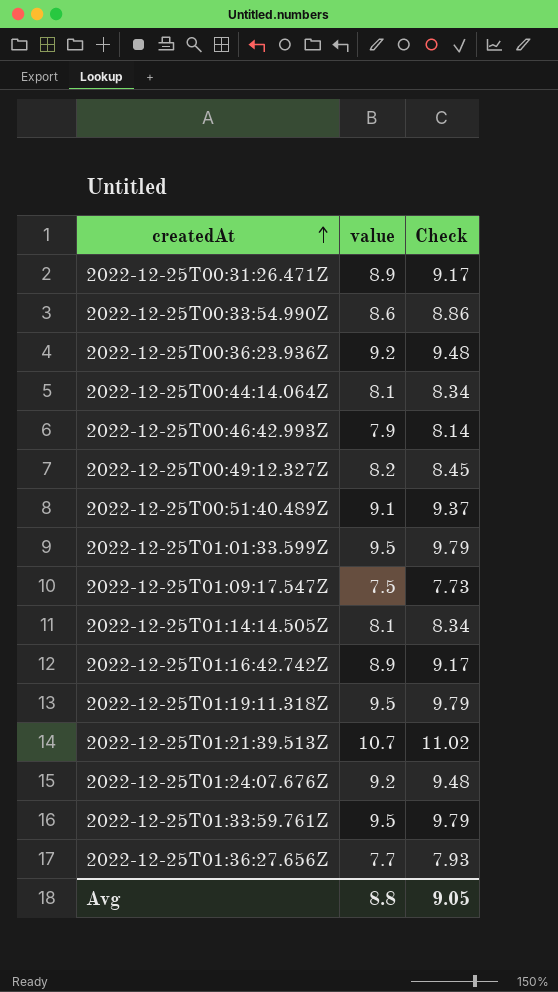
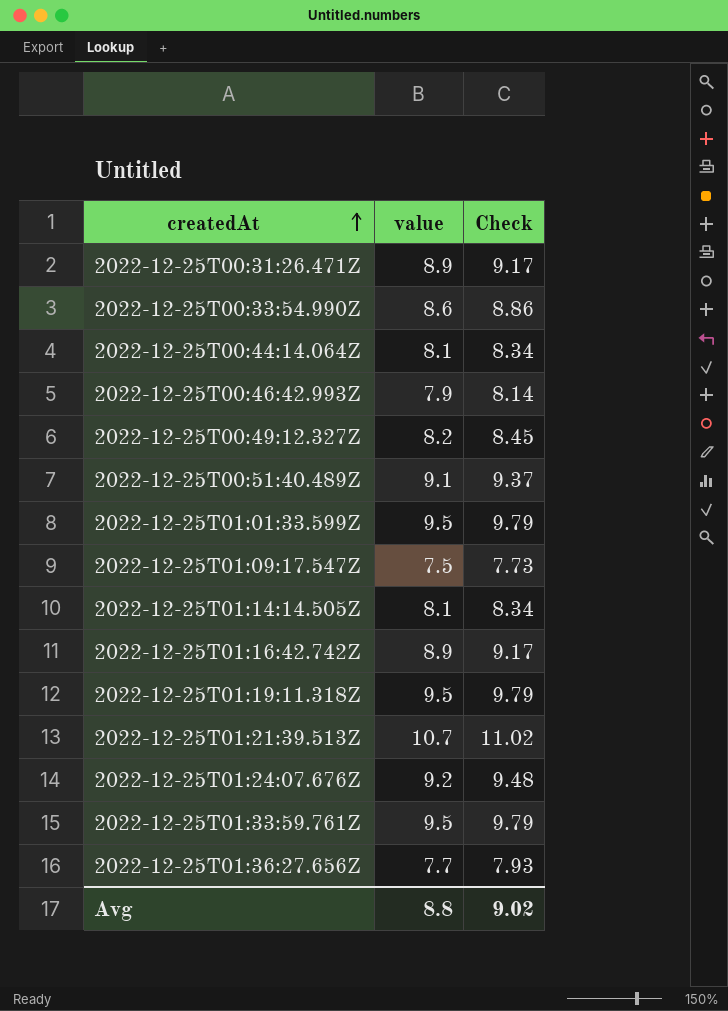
row 2022-12-25T00:36:23.936Z: 9.2 | 9.48 -> none
Avg | Check: 9.05 -> 9.02

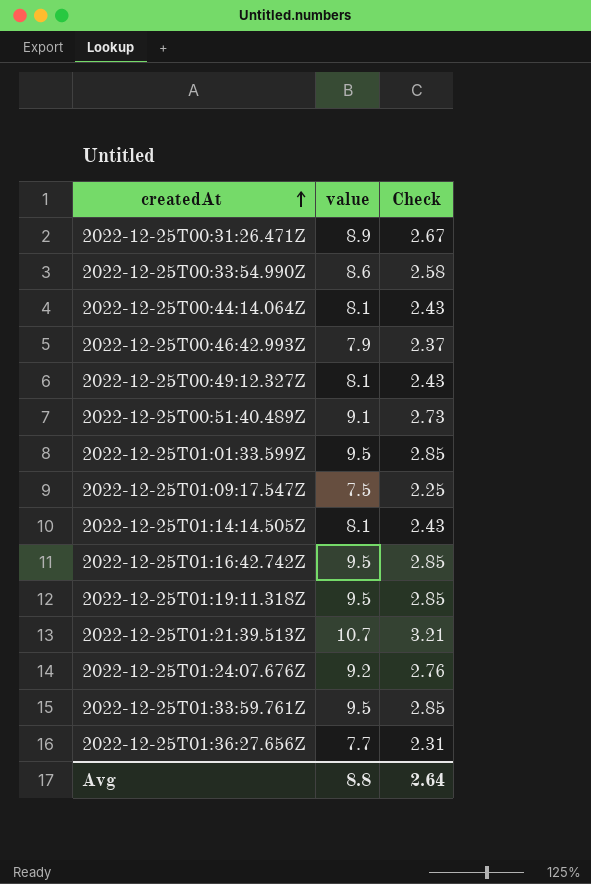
column Check | formula: [value] * 1.03 -> [value] * 0.3
2022-12-25T00:49:12.327Z | value: 8.2 -> 8.1
2022-12-25T01:16:42.742Z | value: 8.9 -> 9.5
Avg | Check: 9.02 -> 2.64

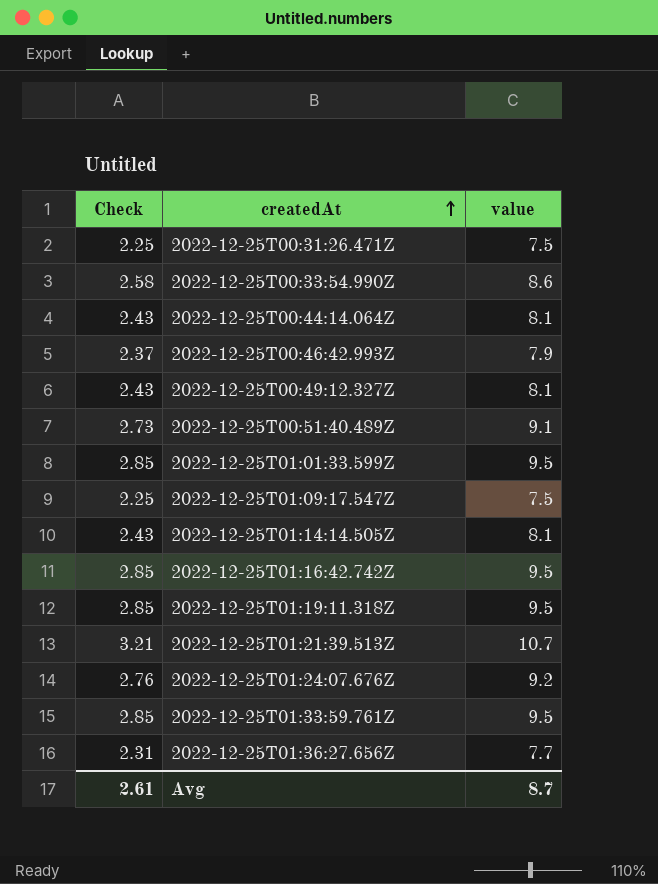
column Check | position: 3 -> 1
2022-12-25T00:31:26.471Z | Check: 2.67 -> 2.25
2022-12-25T00:31:26.471Z | value: 8.9 -> 7.5
Avg | Check: 2.64 -> 2.61
Avg | value: 8.8 -> 8.7

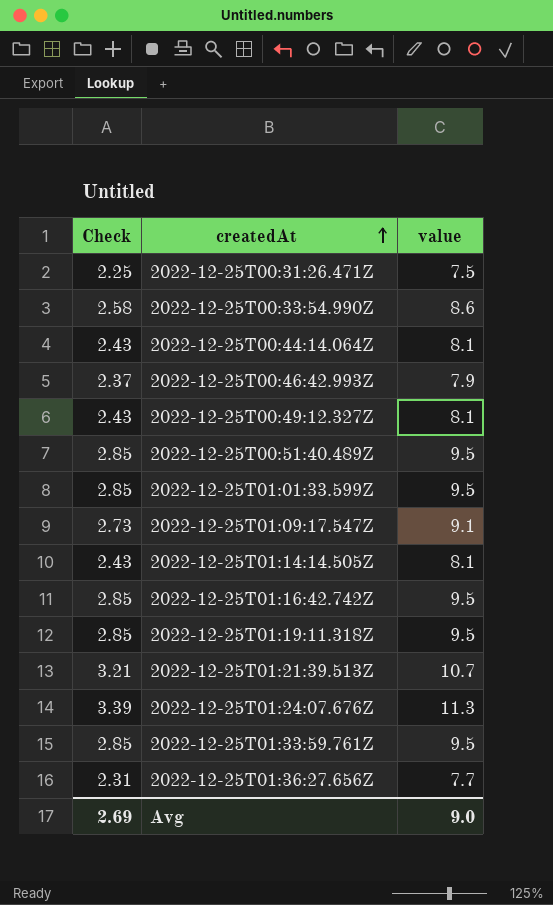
2022-12-25T00:51:40.489Z | Check: 2.73 -> 2.85
2022-12-25T00:51:40.489Z | value: 9.1 -> 9.5
2022-12-25T01:09:17.547Z | Check: 2.25 -> 2.73
2022-12-25T01:09:17.547Z | value: 7.5 -> 9.1
2022-12-25T01:24:07.676Z | Check: 2.76 -> 3.39
2022-12-25T01:24:07.676Z | value: 9.2 -> 11.3
Avg | Check: 2.61 -> 2.69
Avg | value: 8.7 -> 9.0

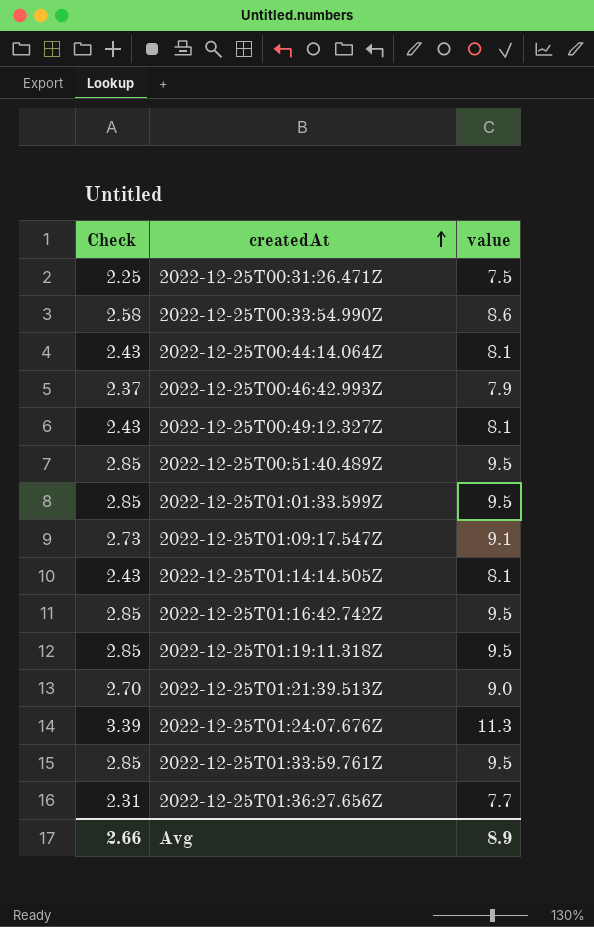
2022-12-25T01:21:39.513Z | Check: 3.21 -> 2.70
2022-12-25T01:21:39.513Z | value: 10.7 -> 9.0
Avg | Check: 2.69 -> 2.66
Avg | value: 9.0 -> 8.9

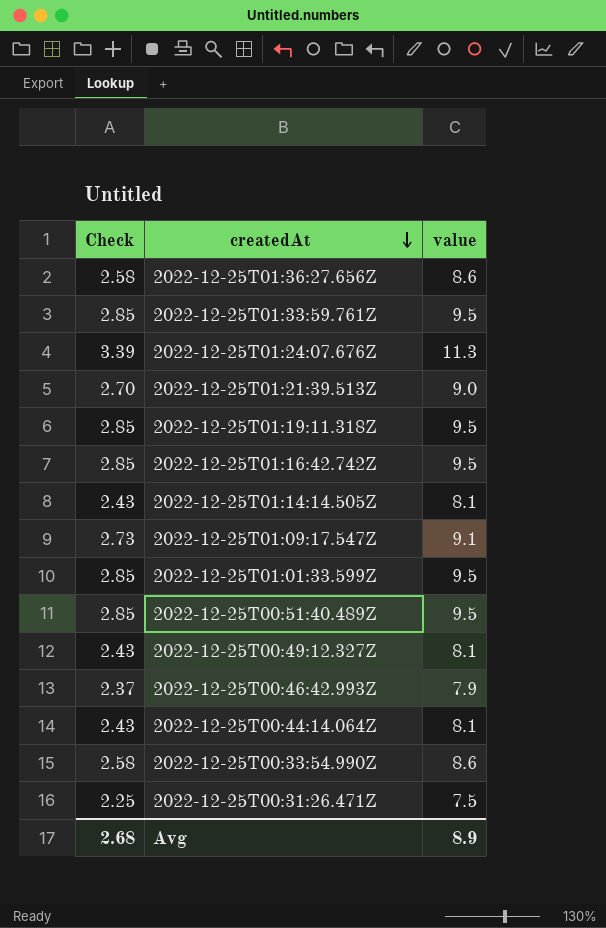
row order: createdAt ascending -> createdAt descending
2022-12-25T01:36:27.656Z | Check: 2.31 -> 2.58
2022-12-25T01:36:27.656Z | value: 7.7 -> 8.6
Avg | Check: 2.66 -> 2.68

